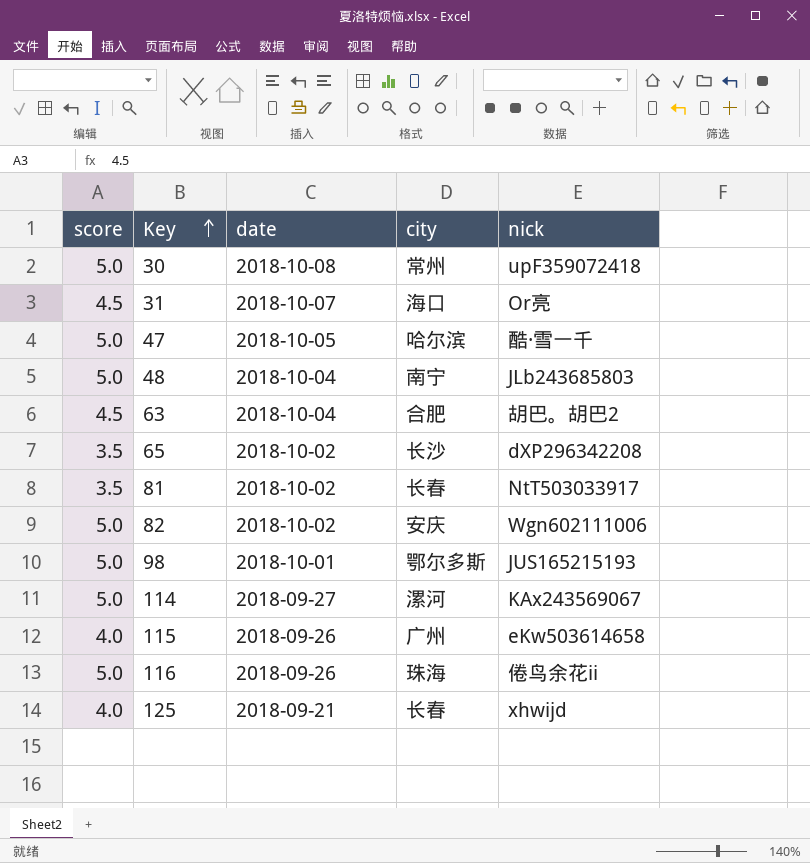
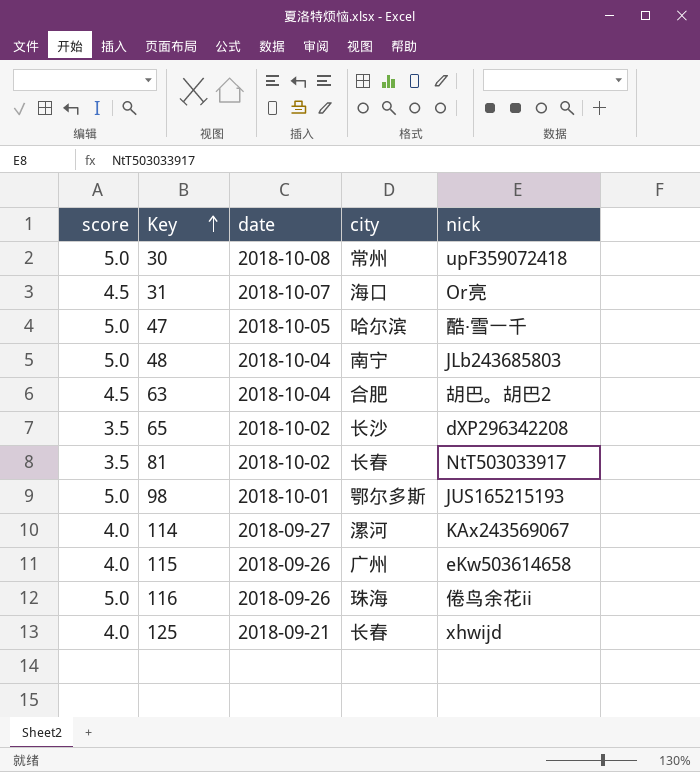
row 82: 5.0 | 2018-10-02 | 安庆 | Wgn602111006 -> none
114 | score: 5.0 -> 4.0

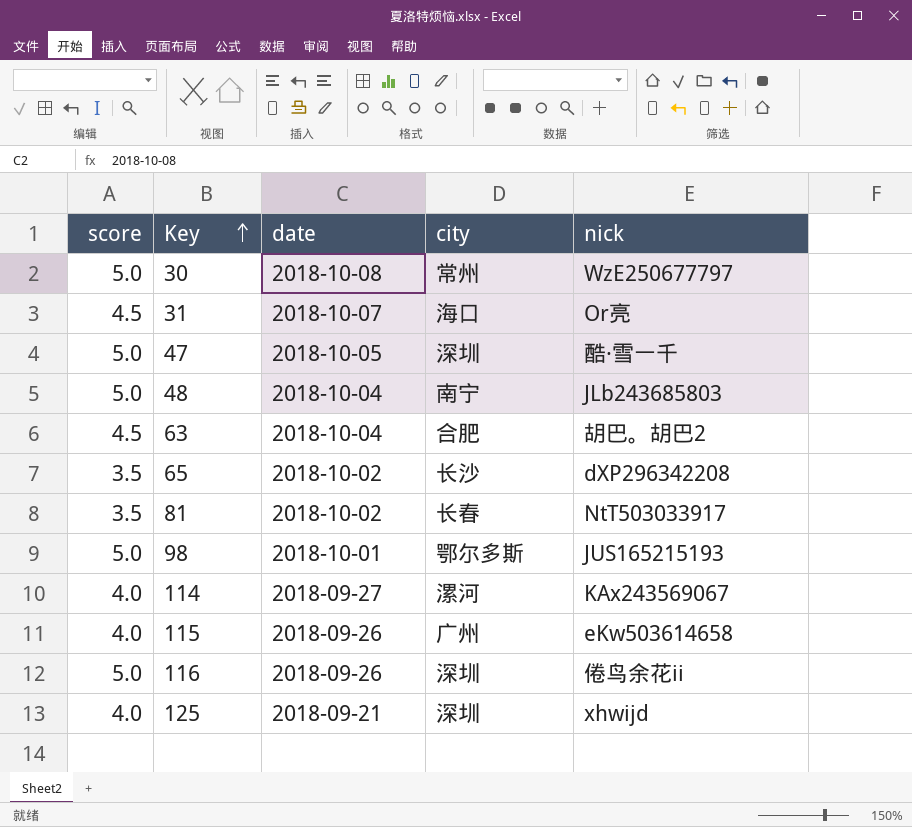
30 | nick: upF359072418 -> WzE250677797
47 | city: 哈尔滨 -> 深圳
116 | city: 珠海 -> 深圳
125 | city: 长春 -> 深圳

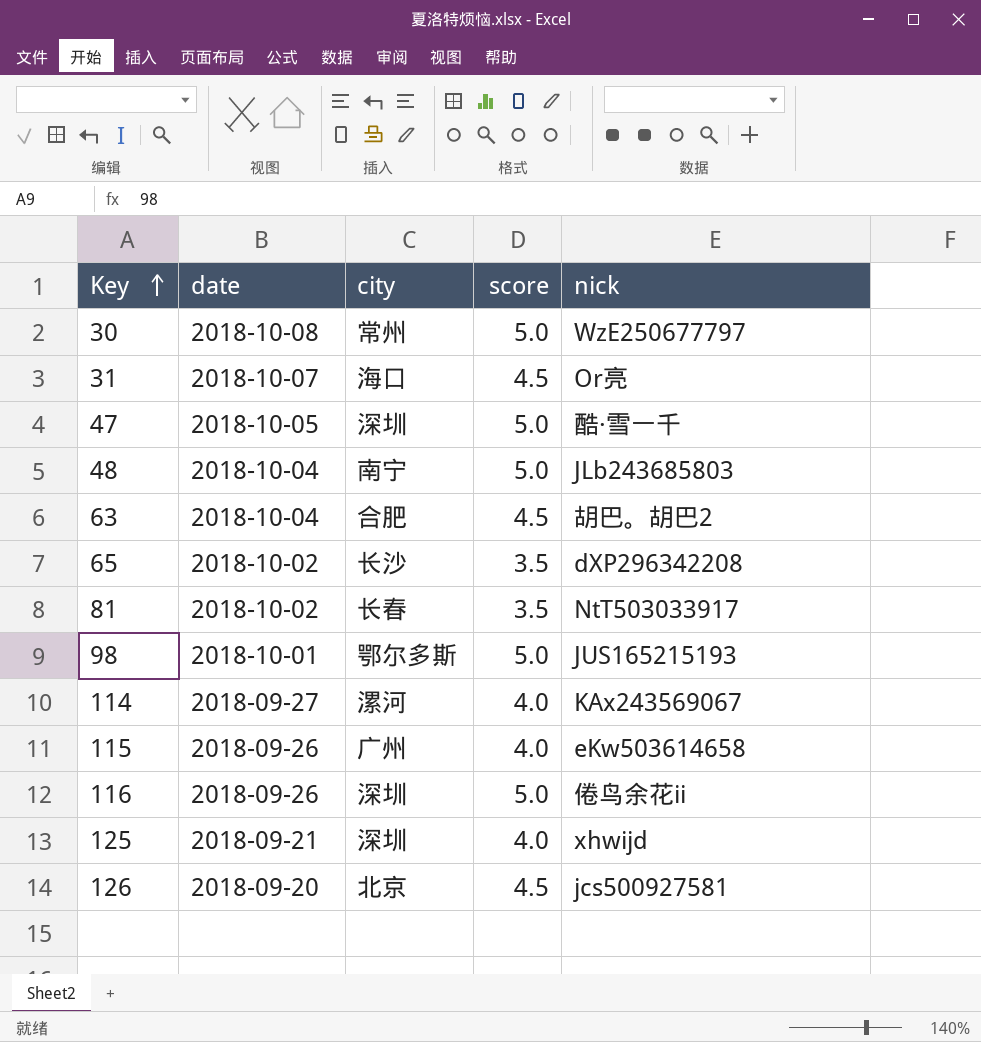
column score | position: 1 -> 4
row 126: none -> 2018-09-20 | 北京 | 4.5 | jcs500927581

